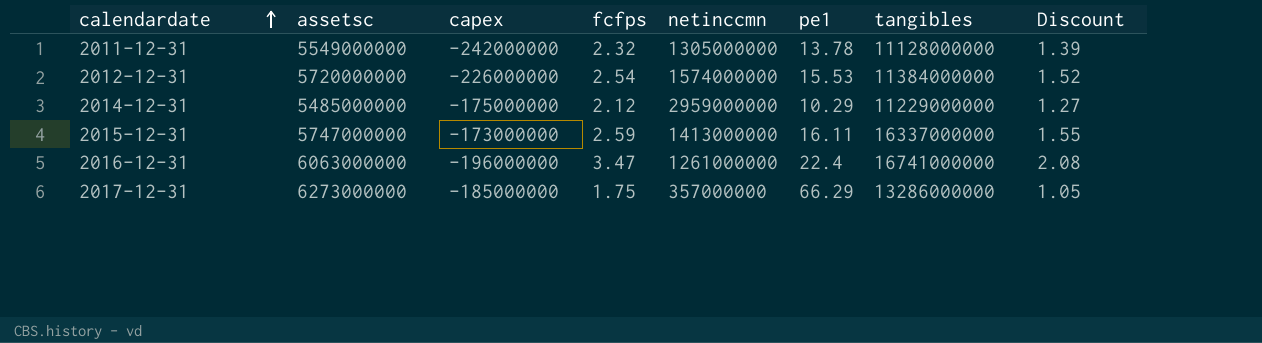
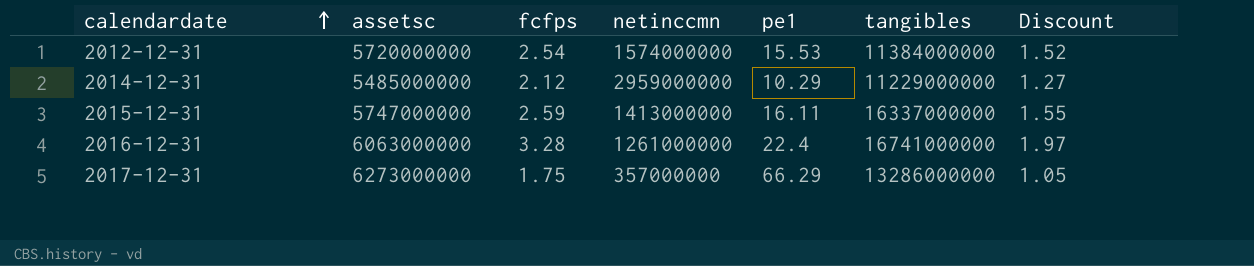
column capex | position: 3 -> none
row 2011-12-31: 5549000000 | -242000000 | 2.32 | 1305000000 | 13.78 | 11128000000 | 1.39 -> none
2016-12-31 | fcfps: 3.47 -> 3.28
2016-12-31 | Discount: 2.08 -> 1.97

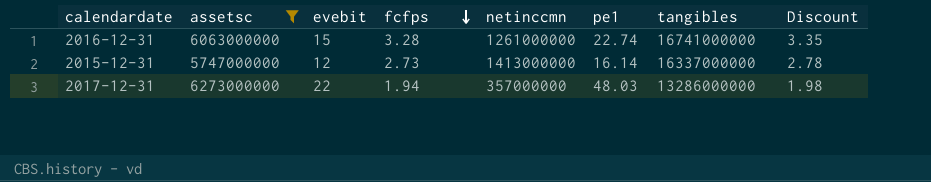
filter: none -> assetsc >= 5747000000
row order: calendardate ascending -> fcfps descending
column evebit | position: none -> 3
column Discount | formula: [fcfps] * 0.6 -> [fcfps] * 1.02
2016-12-31 | pe1: 22.4 -> 22.74
2015-12-31 | fcfps: 2.59 -> 2.73
2015-12-31 | pe1: 16.11 -> 16.14
2017-12-31 | fcfps: 1.75 -> 1.94
2017-12-31 | pe1: 66.29 -> 48.03

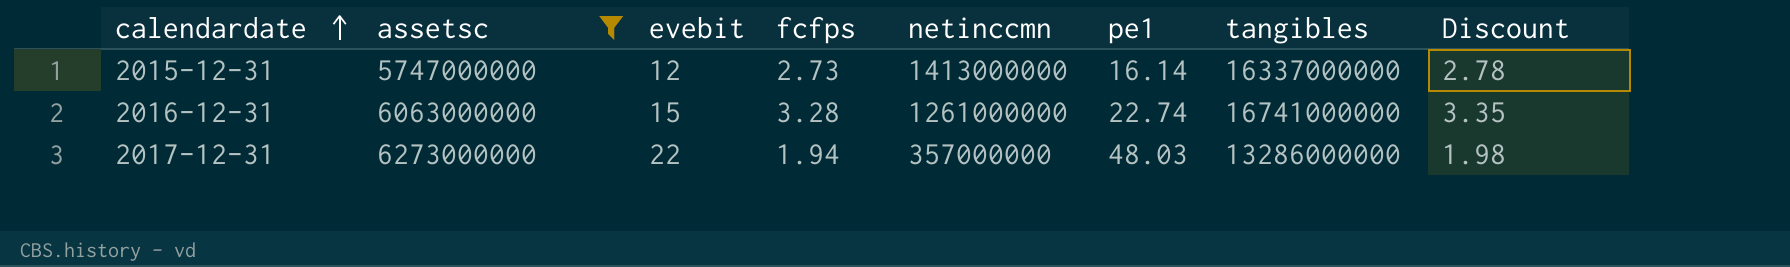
row order: fcfps descending -> calendardate ascending

